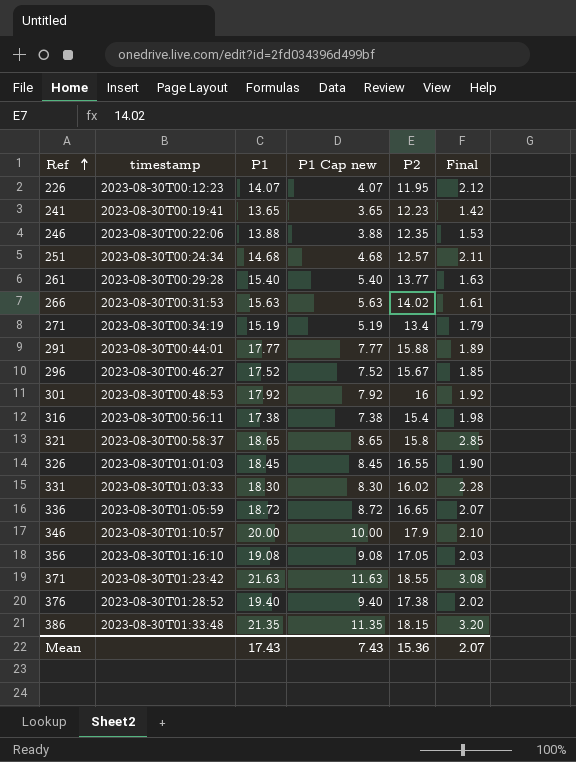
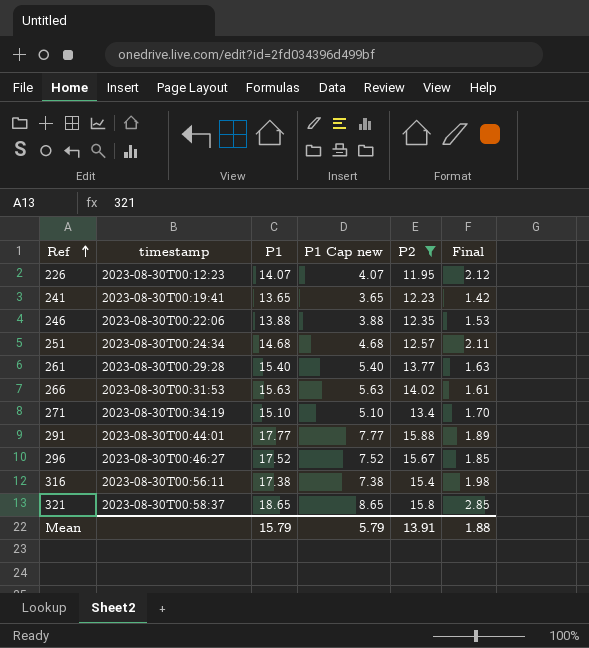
filter: none -> P2 <= 15.88
271 | P1: 15.19 -> 15.10
271 | P1 Cap new: 5.19 -> 5.10
271 | Final: 1.79 -> 1.70
Mean | P1: 17.43 -> 15.79
Mean | P1 Cap new: 7.43 -> 5.79
Mean | P2: 15.36 -> 13.91
Mean | Final: 2.07 -> 1.88

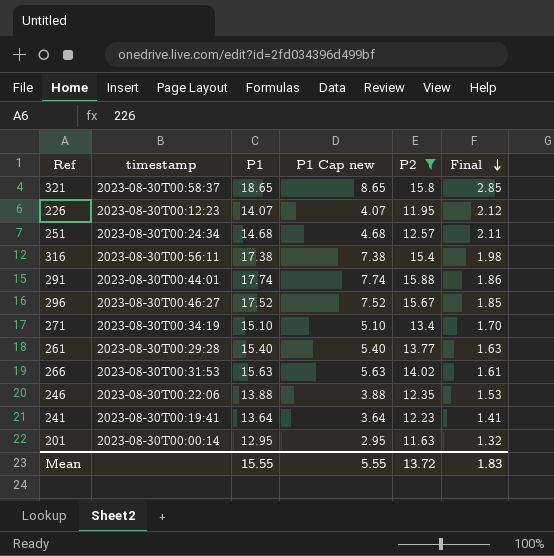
row order: Ref ascending -> Final descending
291 | P1: 17.77 -> 17.74
291 | P1 Cap new: 7.77 -> 7.74
291 | Final: 1.89 -> 1.86
241 | P1: 13.65 -> 13.64
241 | P1 Cap new: 3.65 -> 3.64
241 | Final: 1.42 -> 1.41
row 201: none -> 2023-08-30T00:00:14 | 12.95 | 2.95 | 11.63 | 1.32
Mean | P1: 15.79 -> 15.55
Mean | P1 Cap new: 5.79 -> 5.55
Mean | P2: 13.91 -> 13.72
Mean | Final: 1.88 -> 1.83

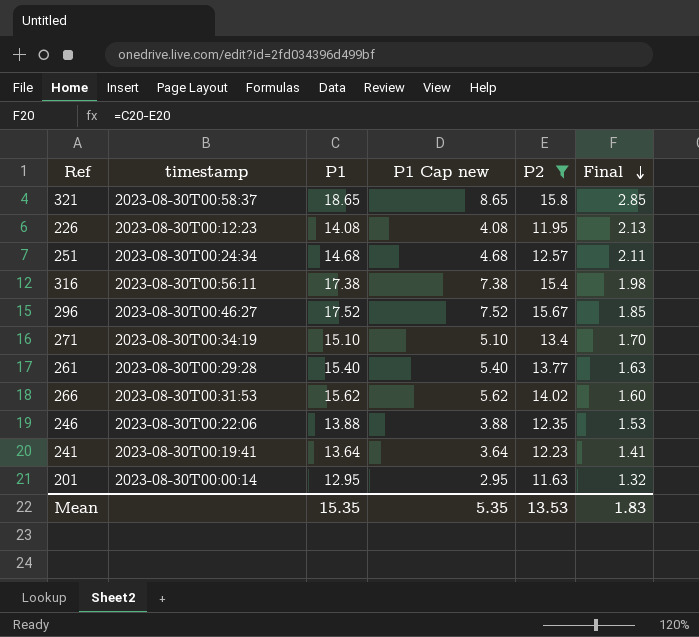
row 291: 2023-08-30T00:44:01 | 17.74 | 7.74 | 15.88 | 1.86 -> none
226 | P1: 14.07 -> 14.08
226 | P1 Cap new: 4.07 -> 4.08
226 | Final: 2.12 -> 2.13
266 | P1: 15.63 -> 15.62
266 | P1 Cap new: 5.63 -> 5.62
266 | Final: 1.61 -> 1.60
Mean | P1: 15.55 -> 15.35
Mean | P1 Cap new: 5.55 -> 5.35
Mean | P2: 13.72 -> 13.53

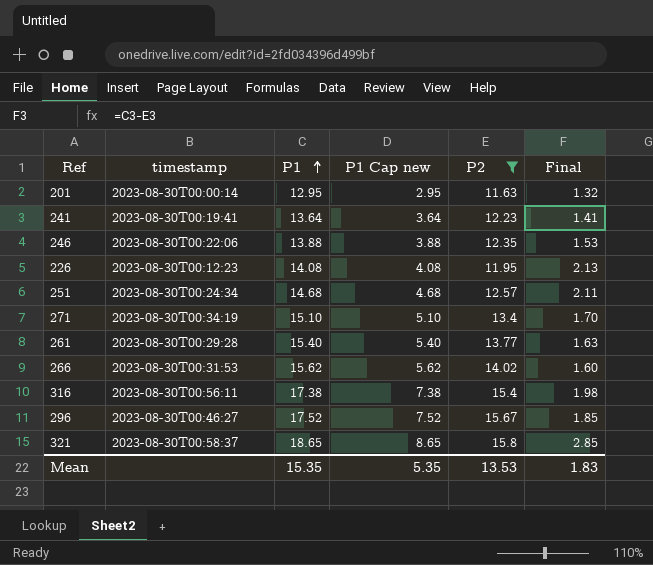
row order: Final descending -> P1 ascending

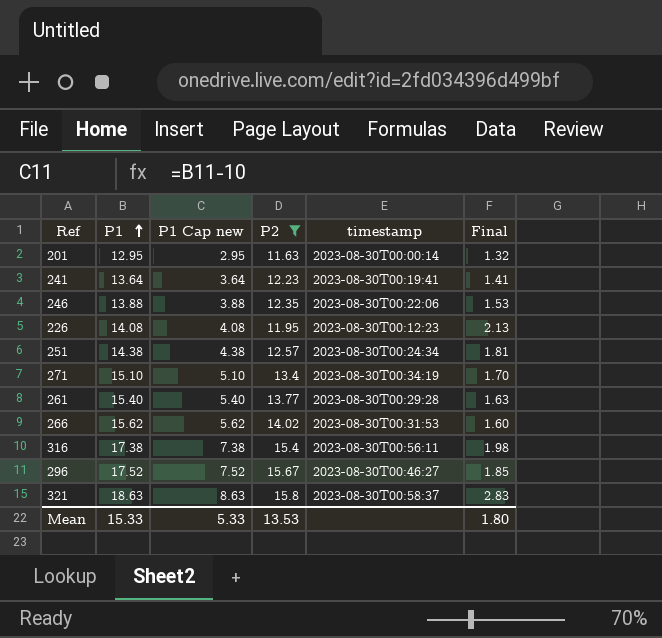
column timestamp | position: 2 -> 5
251 | P1: 14.68 -> 14.38
251 | P1 Cap new: 4.68 -> 4.38
251 | Final: 2.11 -> 1.81
321 | P1: 18.65 -> 18.63
321 | P1 Cap new: 8.65 -> 8.63
321 | Final: 2.85 -> 2.83
Mean | P1: 15.35 -> 15.33
Mean | P1 Cap new: 5.35 -> 5.33
Mean | Final: 1.83 -> 1.80

